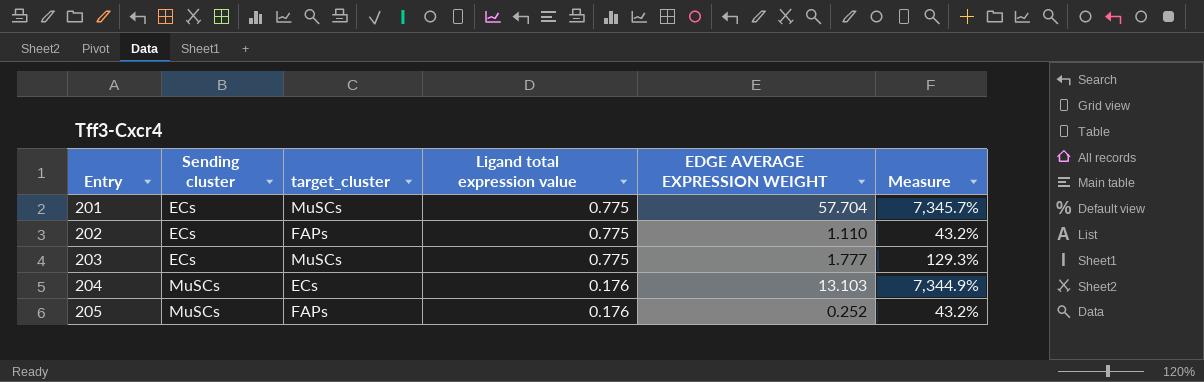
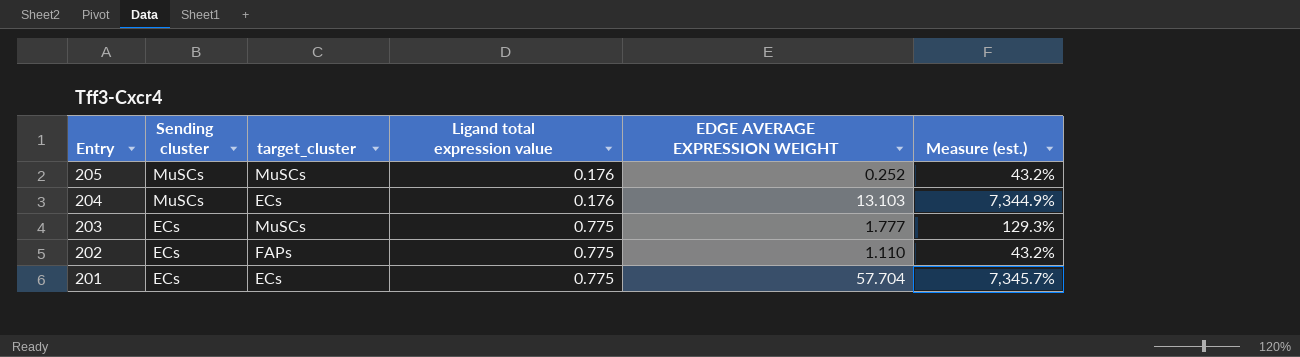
row order: Entry ascending -> Entry descending
column name: Measure -> Measure (est.)
205 | target_cluster: FAPs -> MuSCs
201 | target_cluster: MuSCs -> ECs

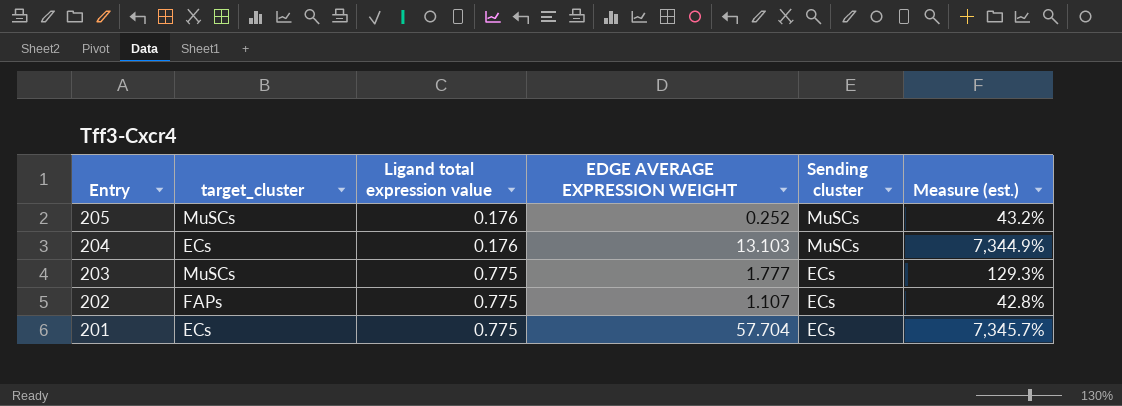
column Sending cluster | position: 2 -> 5
202 | EDGE AVERAGE EXPRESSION WEIGHT: 1.110 -> 1.107
202 | Measure (est.): 43.2% -> 42.8%

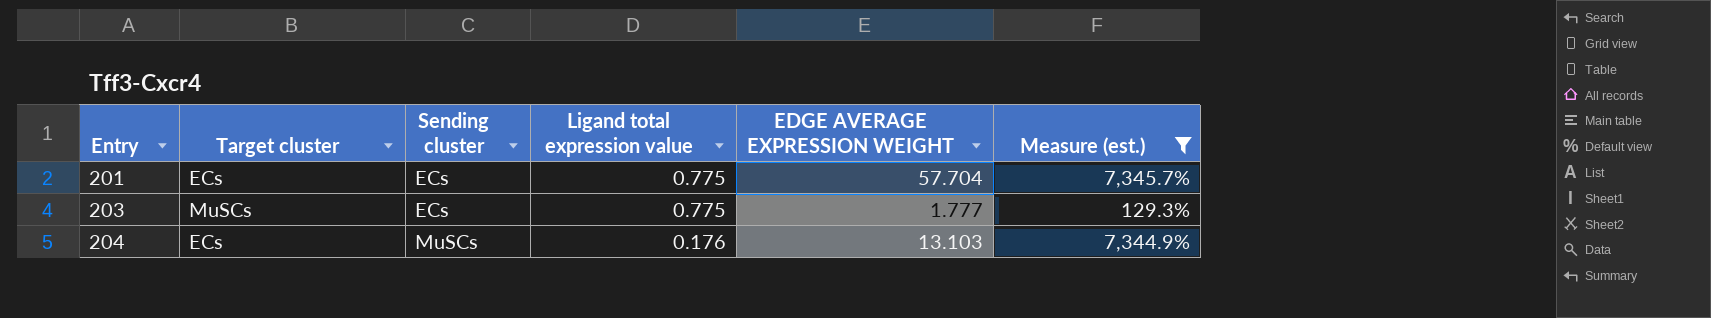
filter: none -> Measure (est.) >= 129.3%
row order: Entry descending -> Entry ascending
column name: target_cluster -> Target cluster
column Sending cluster | position: 5 -> 3

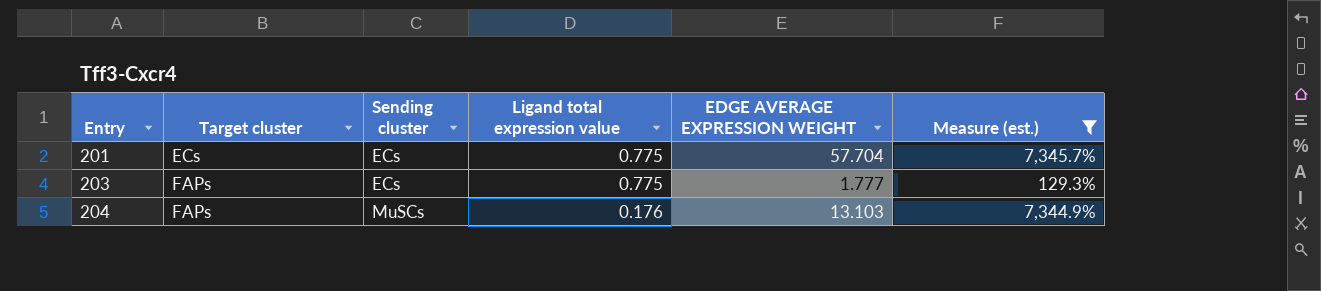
203 | Target cluster: MuSCs -> FAPs
204 | Target cluster: ECs -> FAPs

